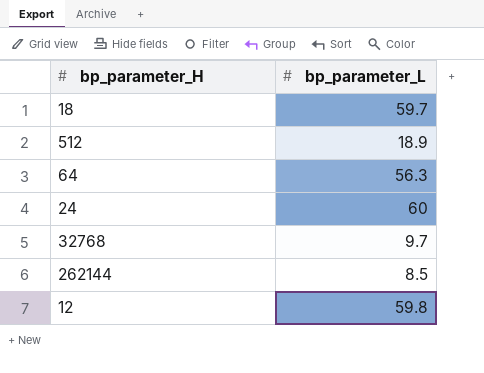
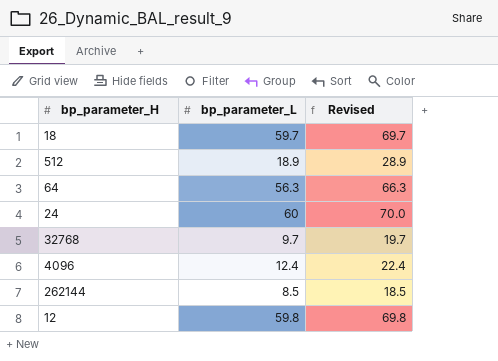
column Revised | formula: none -> [bp_parameter_L] + 10
row 4096: none -> 12.4 | 22.4

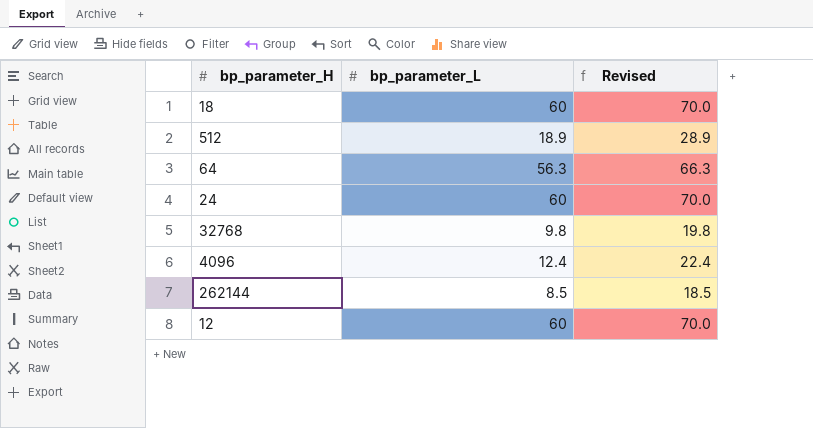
18 | bp_parameter_L: 59.7 -> 60
18 | Revised: 69.7 -> 70.0
32768 | bp_parameter_L: 9.7 -> 9.8
32768 | Revised: 19.7 -> 19.8
12 | bp_parameter_L: 59.8 -> 60
12 | Revised: 69.8 -> 70.0

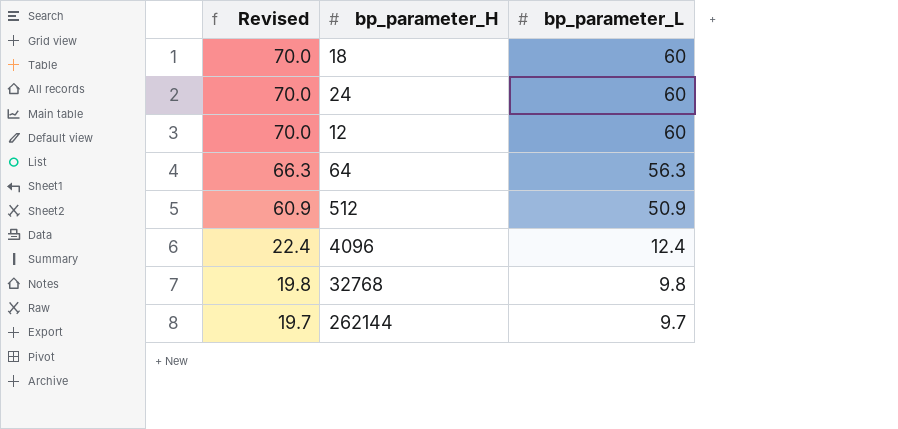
row order: none -> Revised descending
column Revised | position: 3 -> 1
512 | Revised: 28.9 -> 60.9
512 | bp_parameter_L: 18.9 -> 50.9
262144 | Revised: 18.5 -> 19.7
262144 | bp_parameter_L: 8.5 -> 9.7

